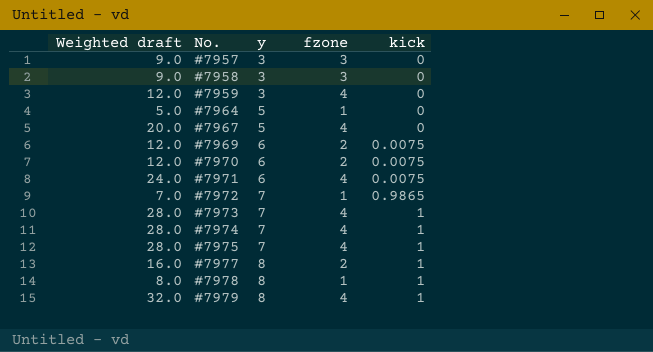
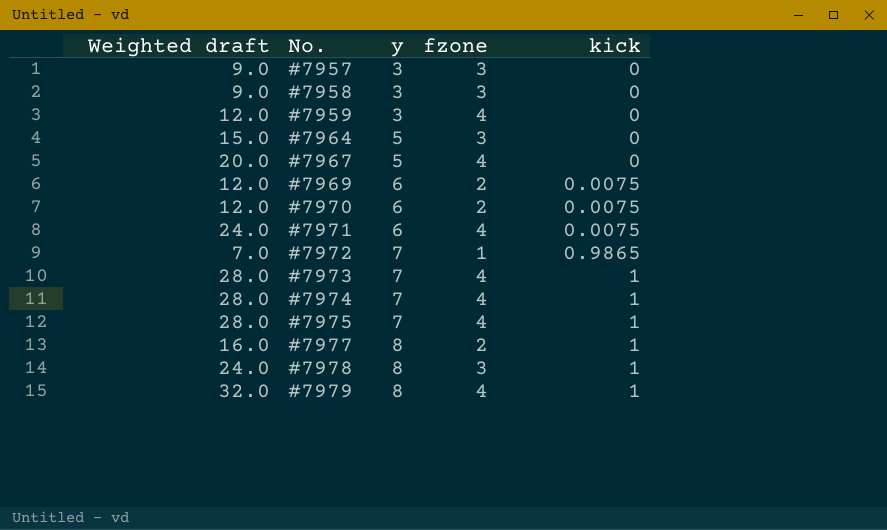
#7964 | Weighted draft: 5.0 -> 15.0
#7964 | fzone: 1 -> 3
#7978 | Weighted draft: 8.0 -> 24.0
#7978 | fzone: 1 -> 3

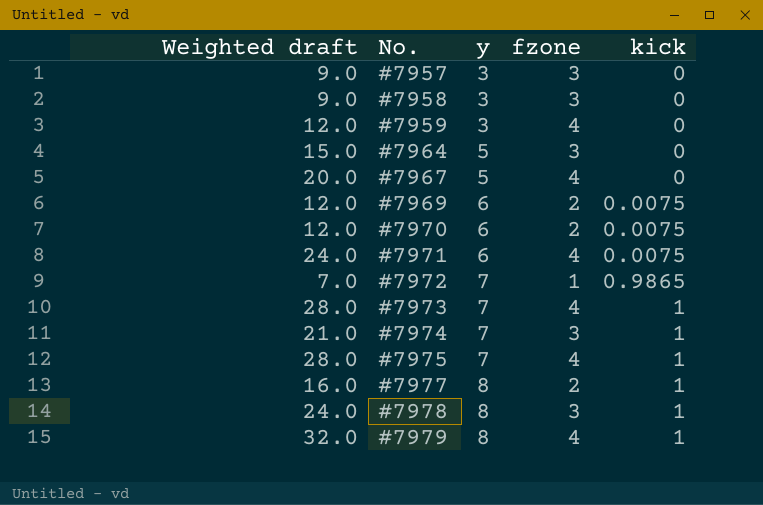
#7974 | Weighted draft: 28.0 -> 21.0
#7974 | fzone: 4 -> 3

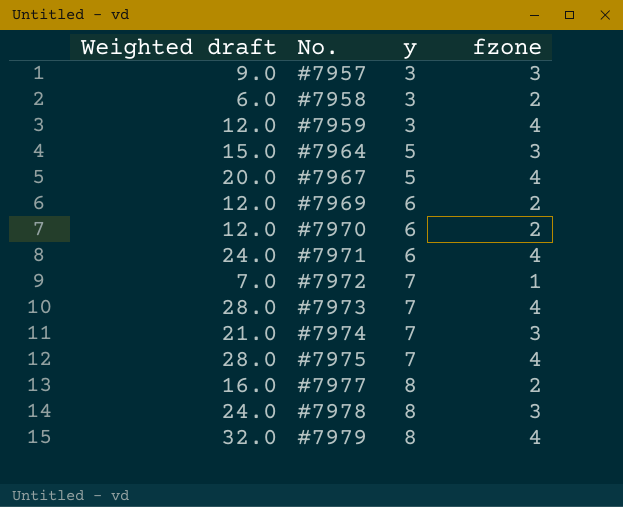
column kick | position: 5 -> none
#7958 | Weighted draft: 9.0 -> 6.0
#7958 | fzone: 3 -> 2

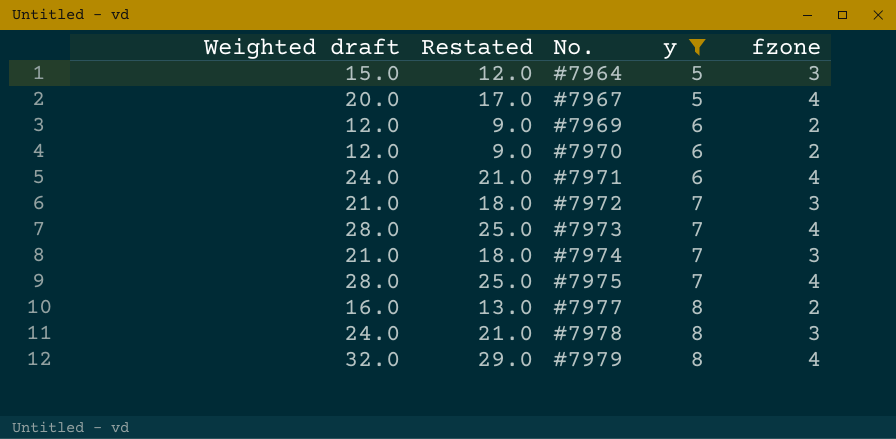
filter: none -> y != 3
column Restated | formula: none -> [Weighted draft] - 3
#7972 | Weighted draft: 7.0 -> 21.0
#7972 | fzone: 1 -> 3

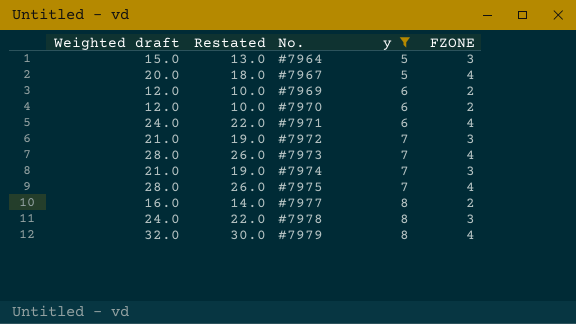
column Restated | formula: [Weighted draft] - 3 -> [Weighted draft] - 2
column name: fzone -> FZONE

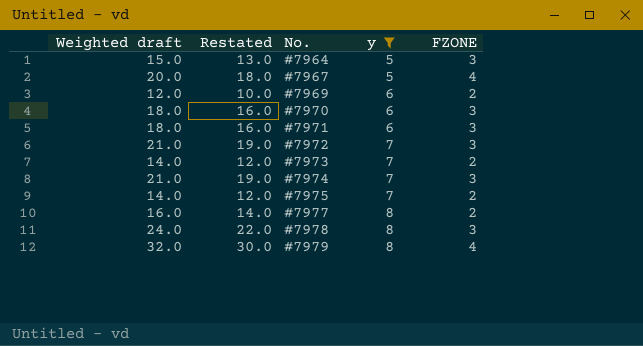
#7970 | Weighted draft: 12.0 -> 18.0
#7970 | Restated: 10.0 -> 16.0
#7970 | FZONE: 2 -> 3
#7971 | Weighted draft: 24.0 -> 18.0
#7971 | Restated: 22.0 -> 16.0
#7971 | FZONE: 4 -> 3
#7973 | Weighted draft: 28.0 -> 14.0
#7973 | Restated: 26.0 -> 12.0
#7973 | FZONE: 4 -> 2
#7975 | Weighted draft: 28.0 -> 14.0
#7975 | Restated: 26.0 -> 12.0
#7975 | FZONE: 4 -> 2

